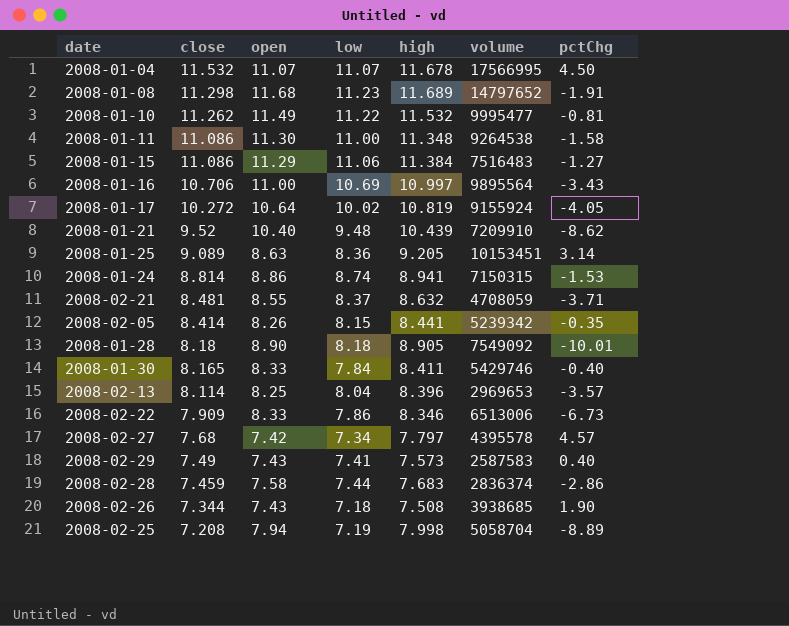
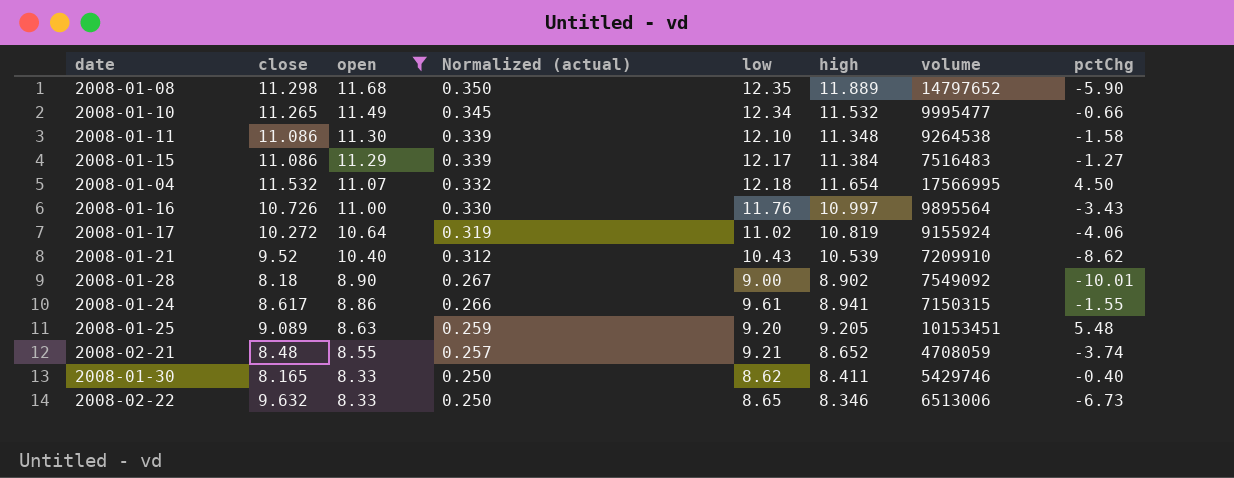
filter: none -> open >= 8.33
row order: close descending -> open descending
column Normalized (actual) | formula: none -> [open] * 0.03
2008-01-08 | low: 11.23 -> 12.35
2008-01-08 | high: 11.689 -> 11.889
2008-01-08 | pctChg: -1.91 -> -5.90
2008-01-10 | close: 11.262 -> 11.265
2008-01-10 | low: 11.22 -> 12.34
2008-01-10 | pctChg: -0.81 -> -0.66
2008-01-11 | low: 11.00 -> 12.10
2008-01-15 | low: 11.06 -> 12.17
2008-01-04 | low: 11.07 -> 12.18
2008-01-04 | high: 11.678 -> 11.654
2008-01-16 | close: 10.706 -> 10.726
2008-01-16 | low: 10.69 -> 11.76
2008-01-17 | low: 10.02 -> 11.02
2008-01-17 | pctChg: -4.05 -> -4.06
2008-01-21 | low: 9.48 -> 10.43
2008-01-21 | high: 10.439 -> 10.539
2008-01-28 | low: 8.18 -> 9.00
2008-01-28 | high: 8.905 -> 8.902
2008-01-24 | close: 8.814 -> 8.617
2008-01-24 | low: 8.74 -> 9.61
2008-01-24 | pctChg: -1.53 -> -1.55
2008-01-25 | low: 8.36 -> 9.20
2008-01-25 | pctChg: 3.14 -> 5.48
2008-02-21 | close: 8.481 -> 8.48
2008-02-21 | low: 8.37 -> 9.21
2008-02-21 | high: 8.632 -> 8.652
2008-02-21 | pctChg: -3.71 -> -3.74
2008-01-30 | low: 7.84 -> 8.62
2008-02-22 | close: 7.909 -> 9.632
2008-02-22 | low: 7.86 -> 8.65

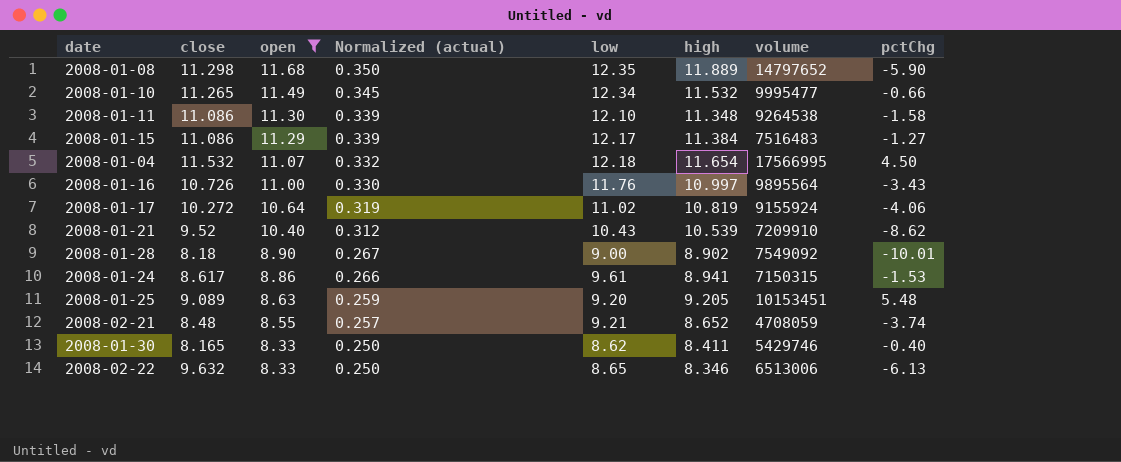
2008-01-24 | pctChg: -1.55 -> -1.53
2008-02-22 | pctChg: -6.73 -> -6.13

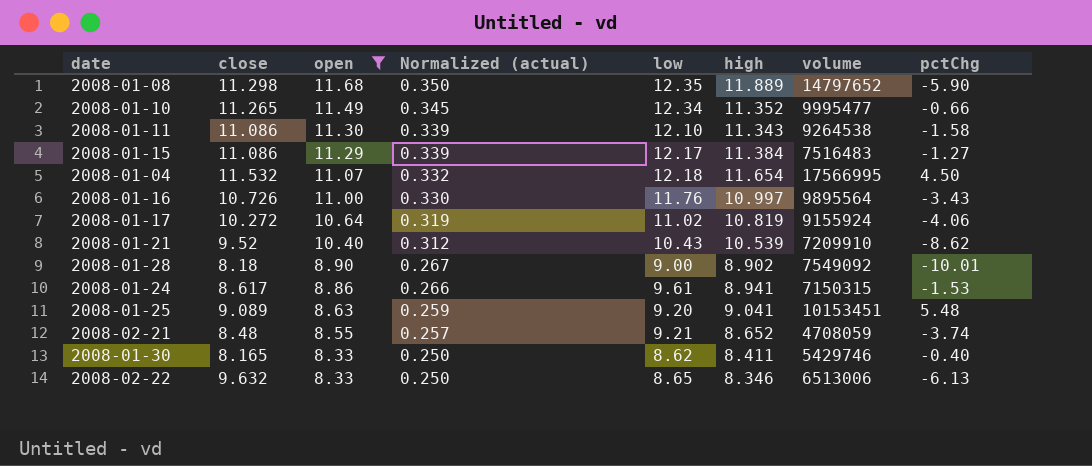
2008-01-10 | high: 11.532 -> 11.352
2008-01-11 | high: 11.348 -> 11.343
2008-01-25 | high: 9.205 -> 9.041

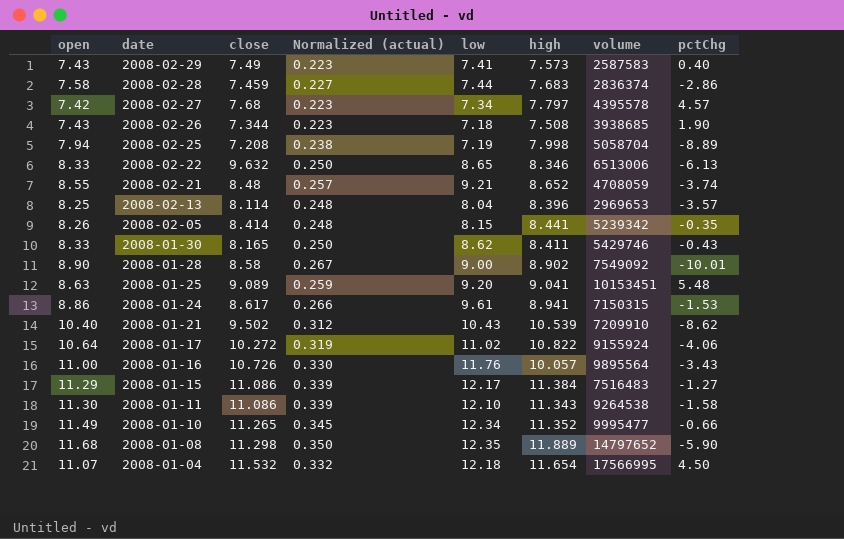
filter: open >= 8.33 -> none
row order: open descending -> date descending
column open | position: 3 -> 1
2008-01-30 | pctChg: -0.40 -> -0.43
2008-01-28 | close: 8.18 -> 8.58
2008-01-21 | close: 9.52 -> 9.502
2008-01-17 | high: 10.819 -> 10.822
2008-01-16 | high: 10.997 -> 10.057

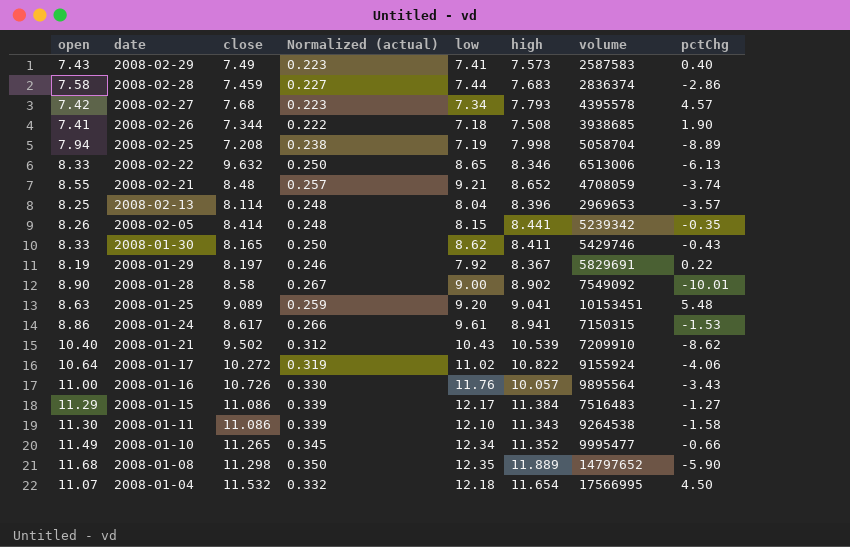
2008-02-27 | high: 7.797 -> 7.793
2008-02-26 | open: 7.43 -> 7.41
2008-02-26 | Normalized (actual): 0.223 -> 0.222
row 2008-01-29: none -> 8.19 | 8.197 | 0.246 | 7.92 | 8.367 | 5829691 | 0.22

